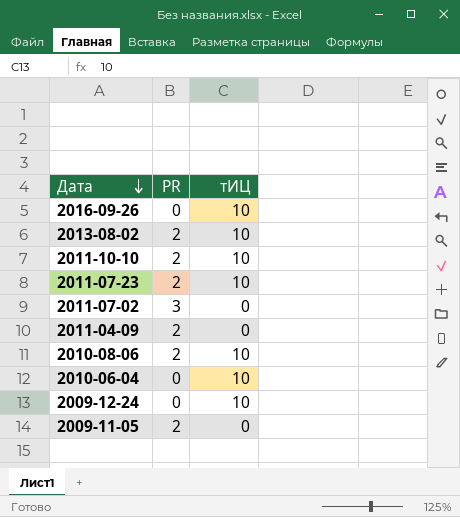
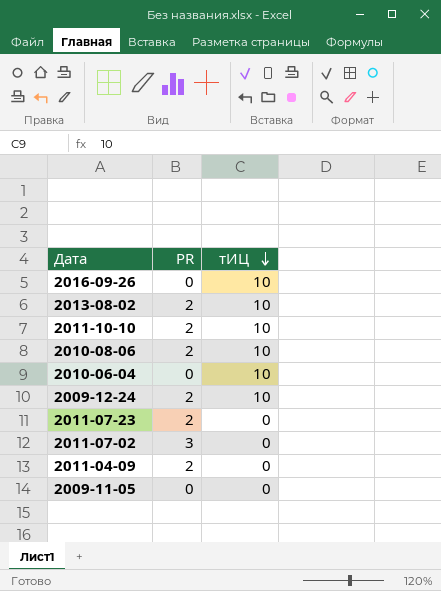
row order: Дата descending -> тИЦ descending
2009-12-24 | PR: 0 -> 2
2011-07-23 | тИЦ: 10 -> 0
2009-11-05 | PR: 2 -> 0

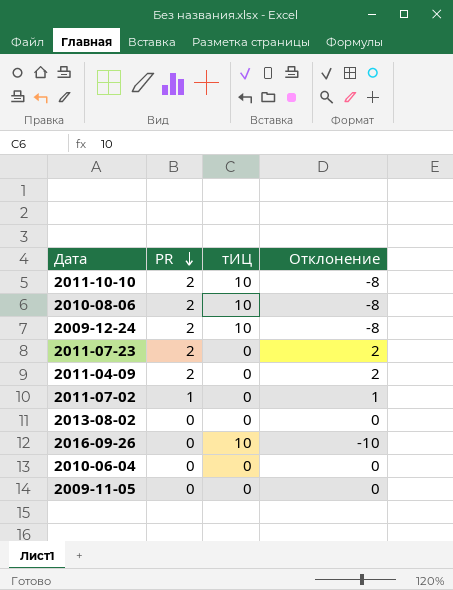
row order: тИЦ descending -> PR descending
column Отклонение | formula: none -> [PR] - [тИЦ]
2011-07-02 | PR: 3 -> 1
2013-08-02 | PR: 2 -> 0
2013-08-02 | тИЦ: 10 -> 0
2010-06-04 | тИЦ: 10 -> 0

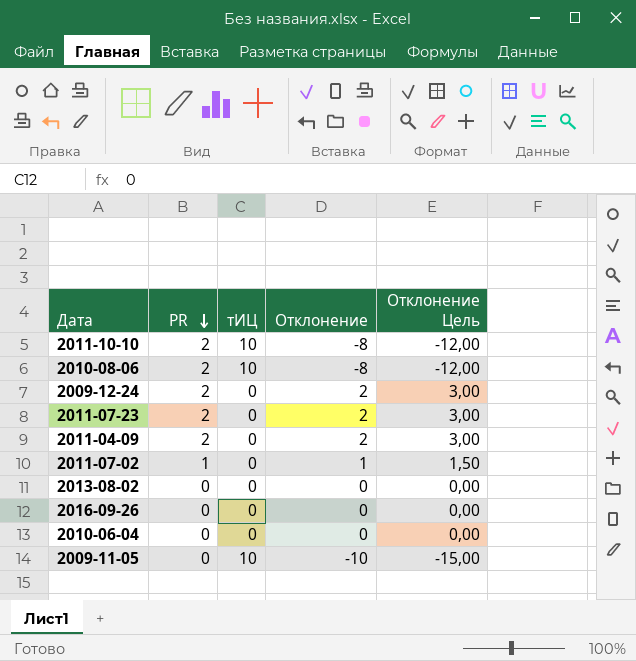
column Отклонение Цель | formula: none -> [Отклонение] * 1,5
2009-12-24 | тИЦ: 10 -> 0
2009-12-24 | Отклонение: -8 -> 2
2016-09-26 | тИЦ: 10 -> 0
2016-09-26 | Отклонение: -10 -> 0
2009-11-05 | тИЦ: 0 -> 10
2009-11-05 | Отклонение: 0 -> -10

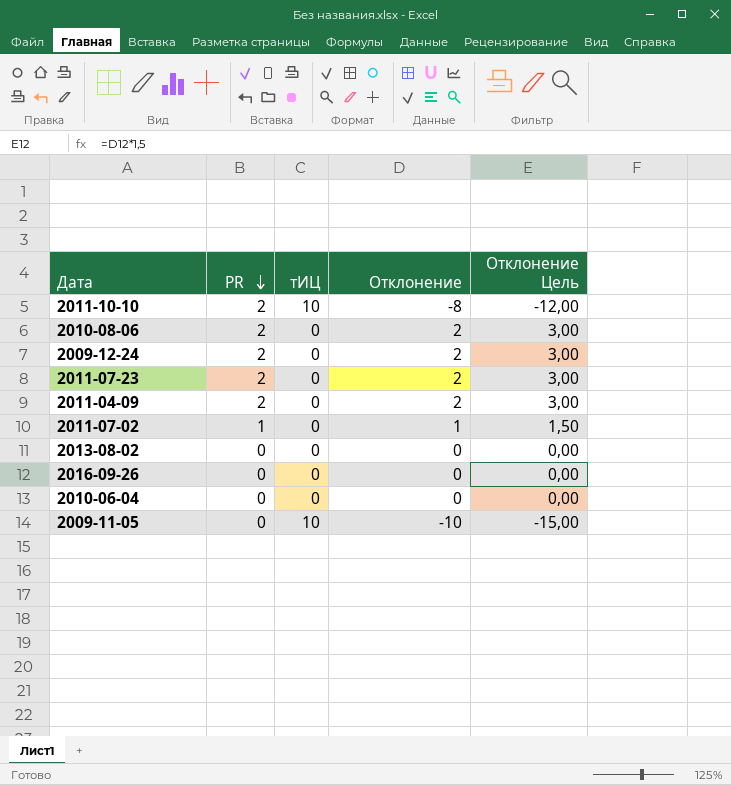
2010-08-06 | тИЦ: 10 -> 0
2010-08-06 | Отклонение: -8 -> 2
2010-08-06 | Отклонение Цель: -12,00 -> 3,00

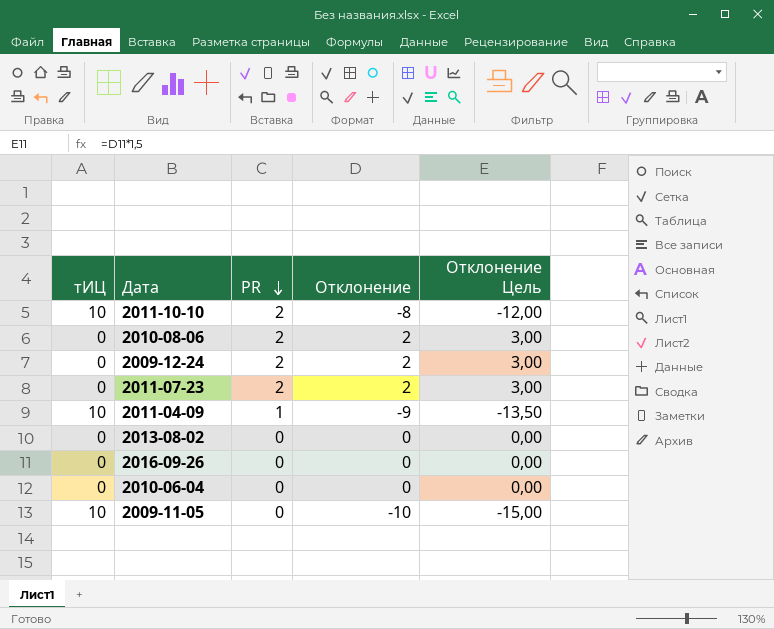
column тИЦ | position: 3 -> 1
row 2011-07-02: 1 | 0 | 1 | 1,50 -> none
2011-04-09 | тИЦ: 0 -> 10
2011-04-09 | PR: 2 -> 1
2011-04-09 | Отклонение: 2 -> -9
2011-04-09 | Отклонение Цель: 3,00 -> -13,50

